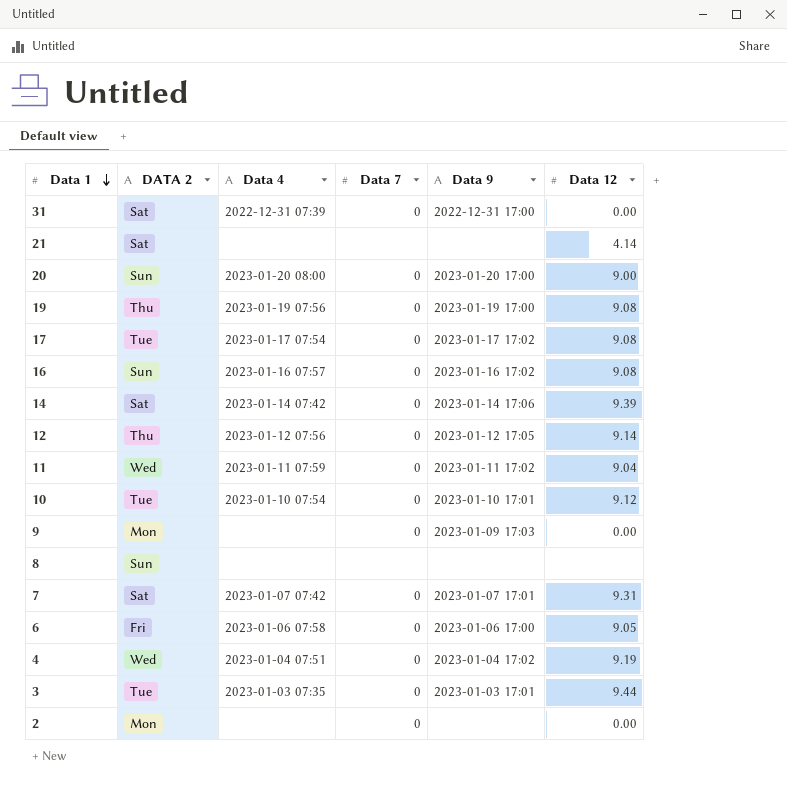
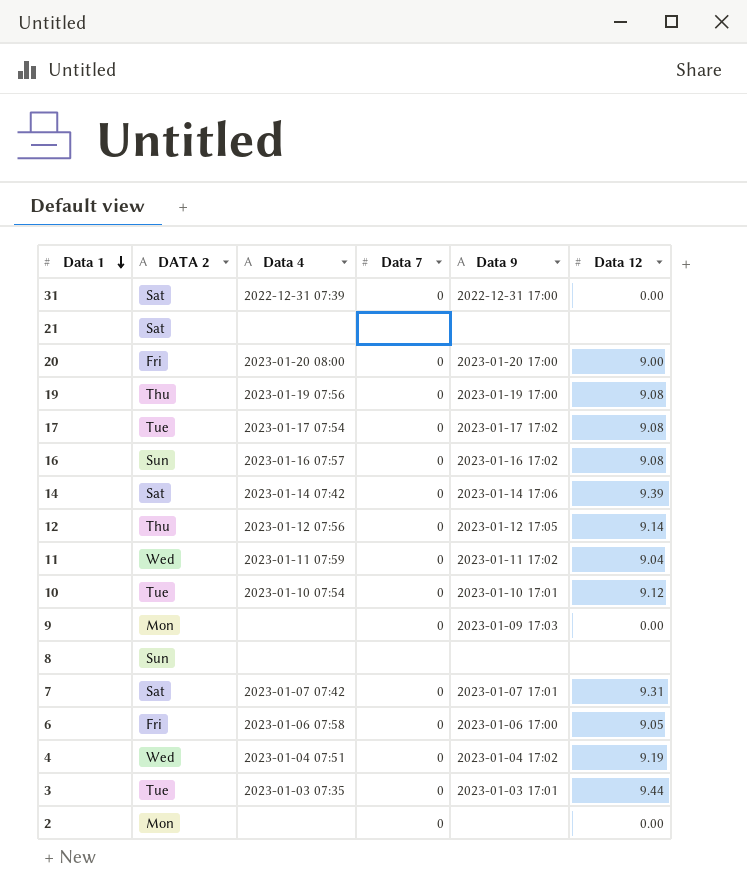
21 | Data 12: 4.14 -> none
20 | DATA 2: Sun -> Fri

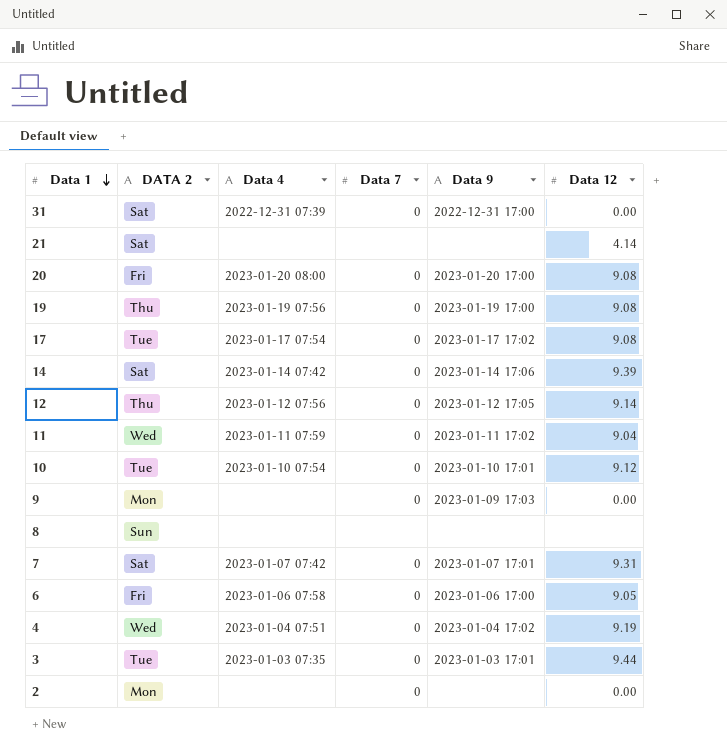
row 16: Sun | 2023-01-16 07:57 | 0 | 2023-01-16 17:02 | 9.08 -> none
21 | Data 12: none -> 4.14
20 | Data 12: 9.00 -> 9.08

